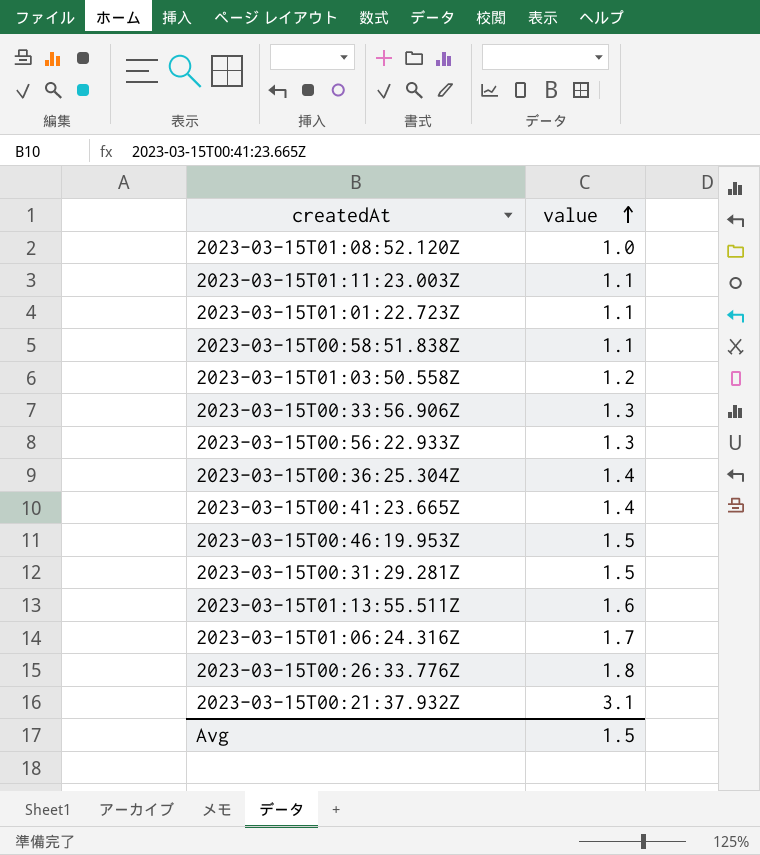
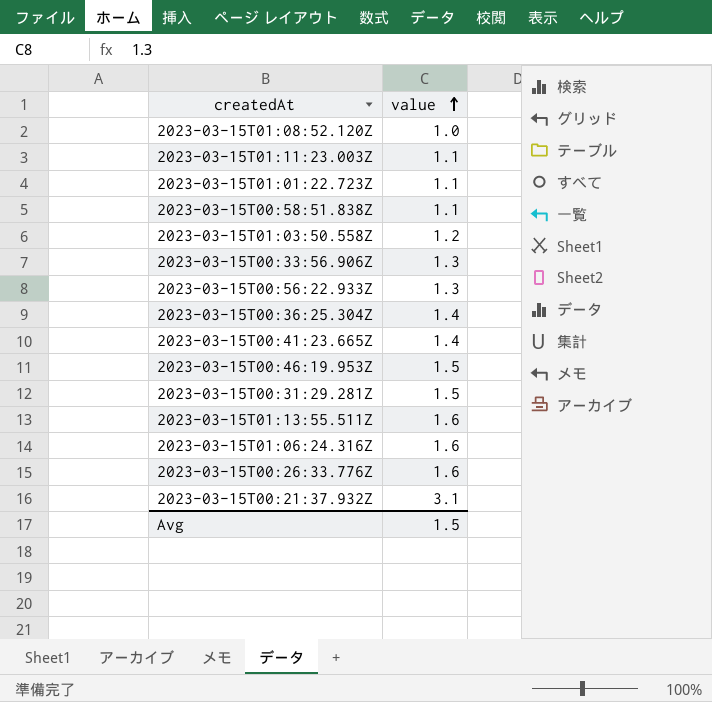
2023-03-15T01:06:24.316Z | value: 1.7 -> 1.6
2023-03-15T00:26:33.776Z | value: 1.8 -> 1.6

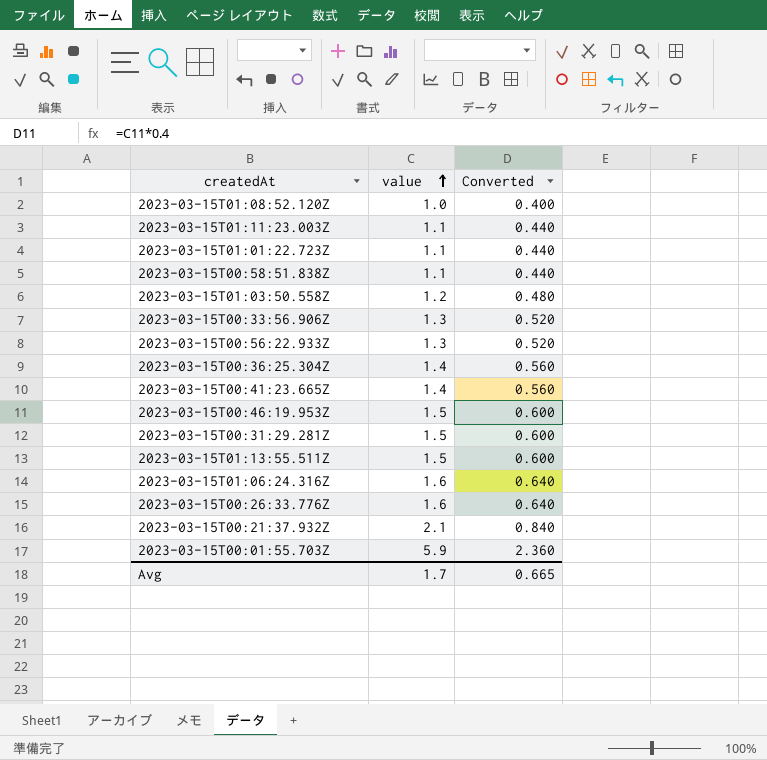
column Converted | formula: none -> [value] * 0.4
2023-03-15T01:13:55.511Z | value: 1.6 -> 1.5
2023-03-15T00:21:37.932Z | value: 3.1 -> 2.1
row 2023-03-15T00:01:55.703Z: none -> 5.9 | 2.360
Avg | value: 1.5 -> 1.7

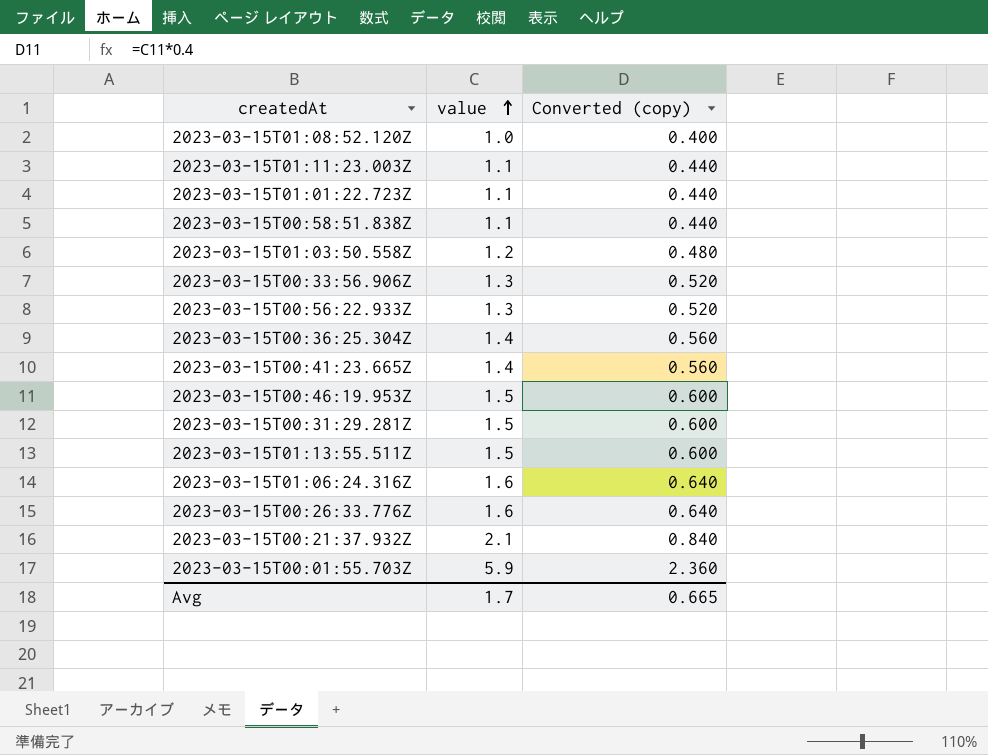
column name: Converted -> Converted (copy)

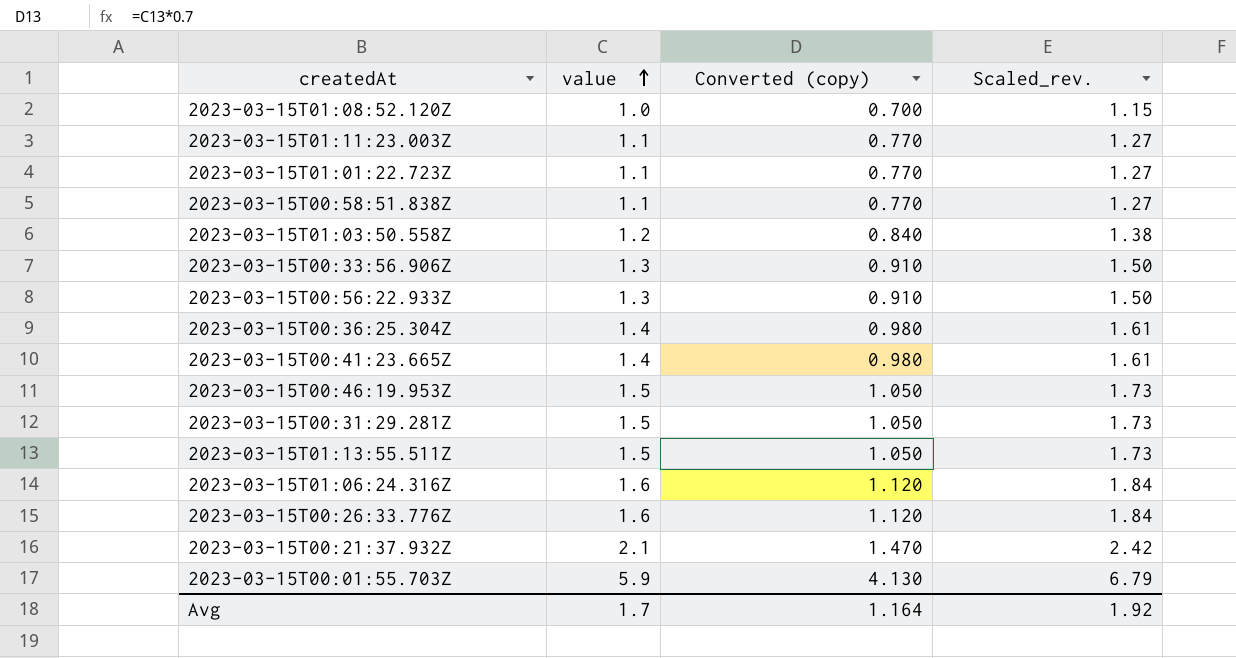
column Converted (copy) | formula: [value] * 0.4 -> [value] * 0.7
column Scaled_rev. | formula: none -> [value] * 1.15
Avg | Converted (copy): 0.665 -> 1.164

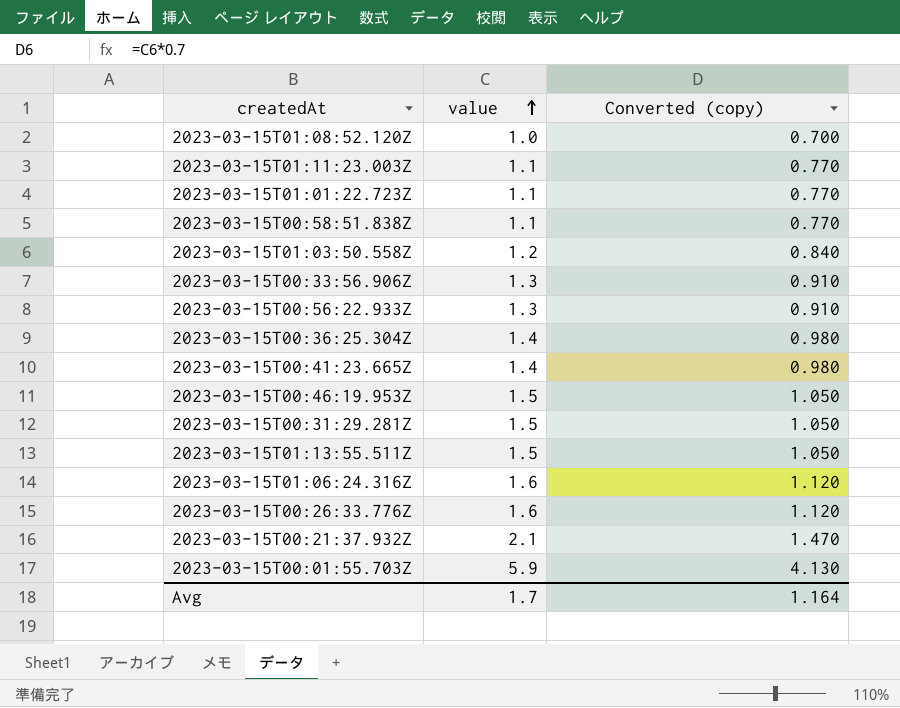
column Scaled_rev. | formula: [value] * 1.15 -> none

